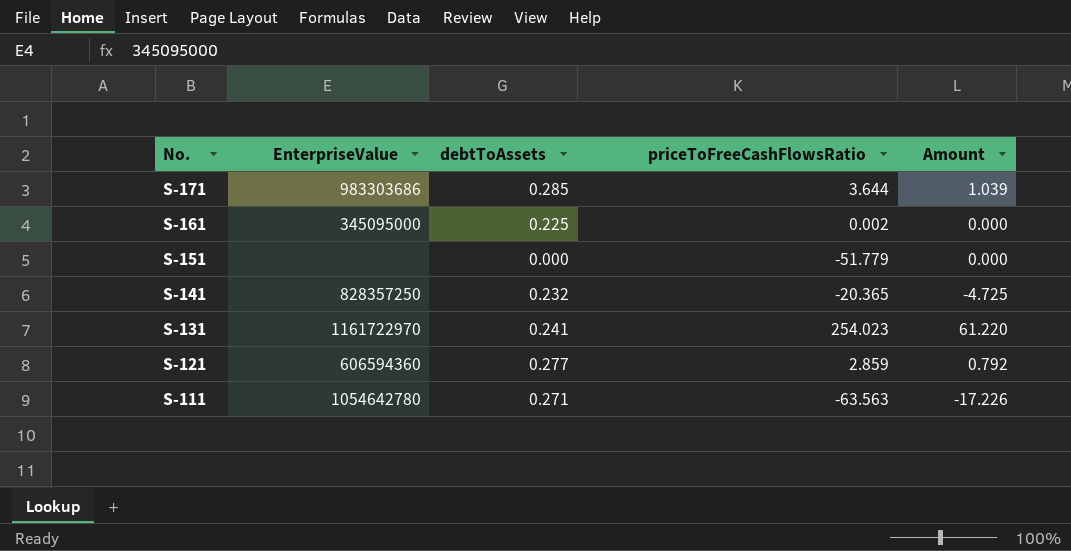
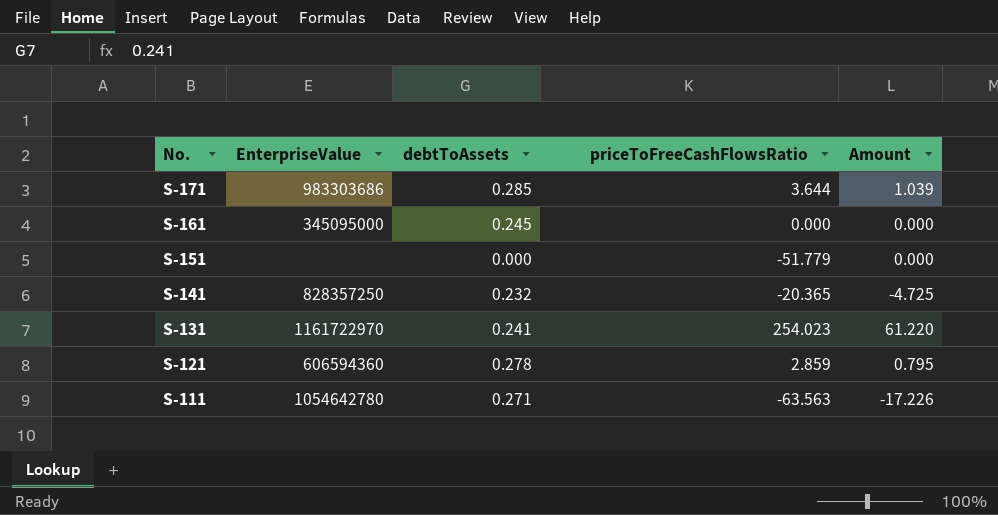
S-161 | debtToAssets: 0.225 -> 0.245
S-161 | priceToFreeCashFlowsRatio: 0.002 -> 0.000
S-121 | debtToAssets: 0.277 -> 0.278
S-121 | Amount: 0.792 -> 0.795

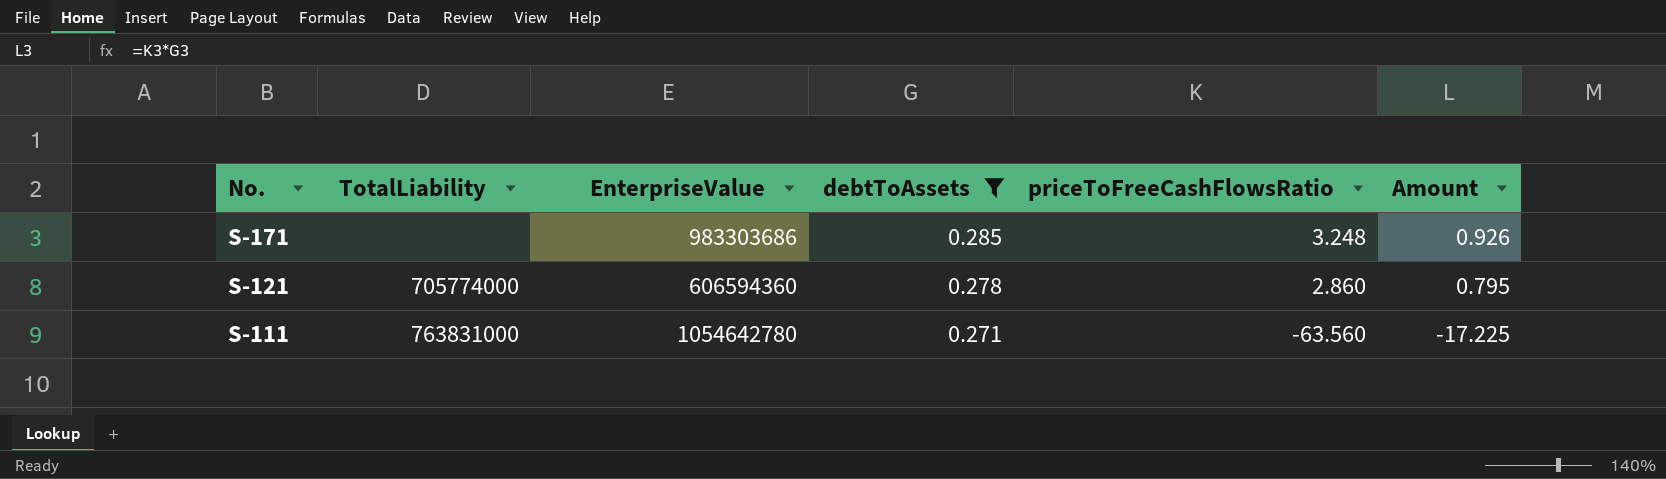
filter: none -> debtToAssets >= 0.271
column TotalLiability | position: none -> 2
S-171 | priceToFreeCashFlowsRatio: 3.644 -> 3.248
S-171 | Amount: 1.039 -> 0.926
S-121 | priceToFreeCashFlowsRatio: 2.859 -> 2.860
S-111 | priceToFreeCashFlowsRatio: -63.563 -> -63.560
S-111 | Amount: -17.226 -> -17.225

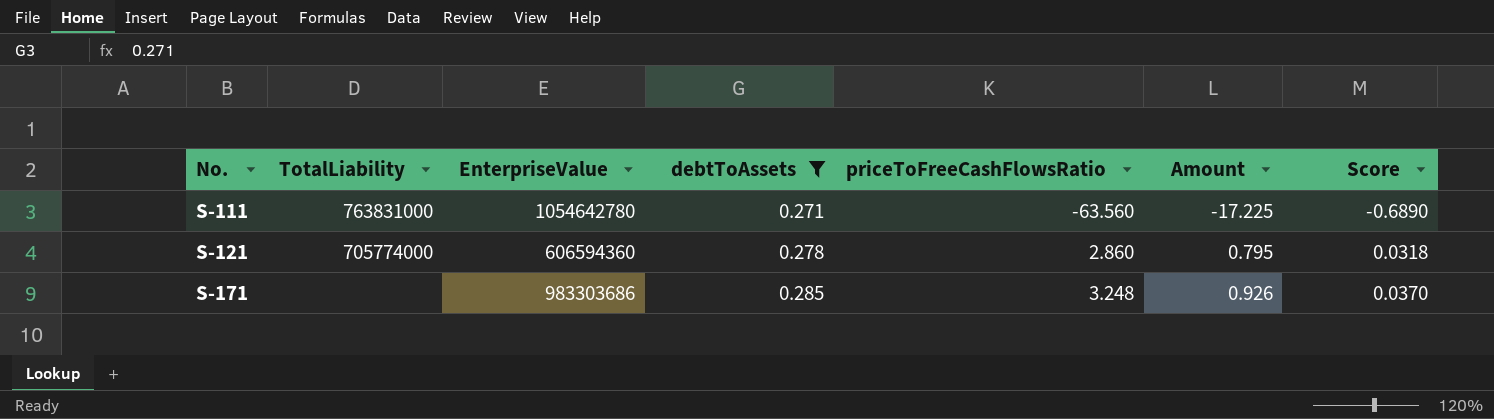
row order: No. descending -> No. ascending
column Score | formula: none -> [Amount] * 0.04

